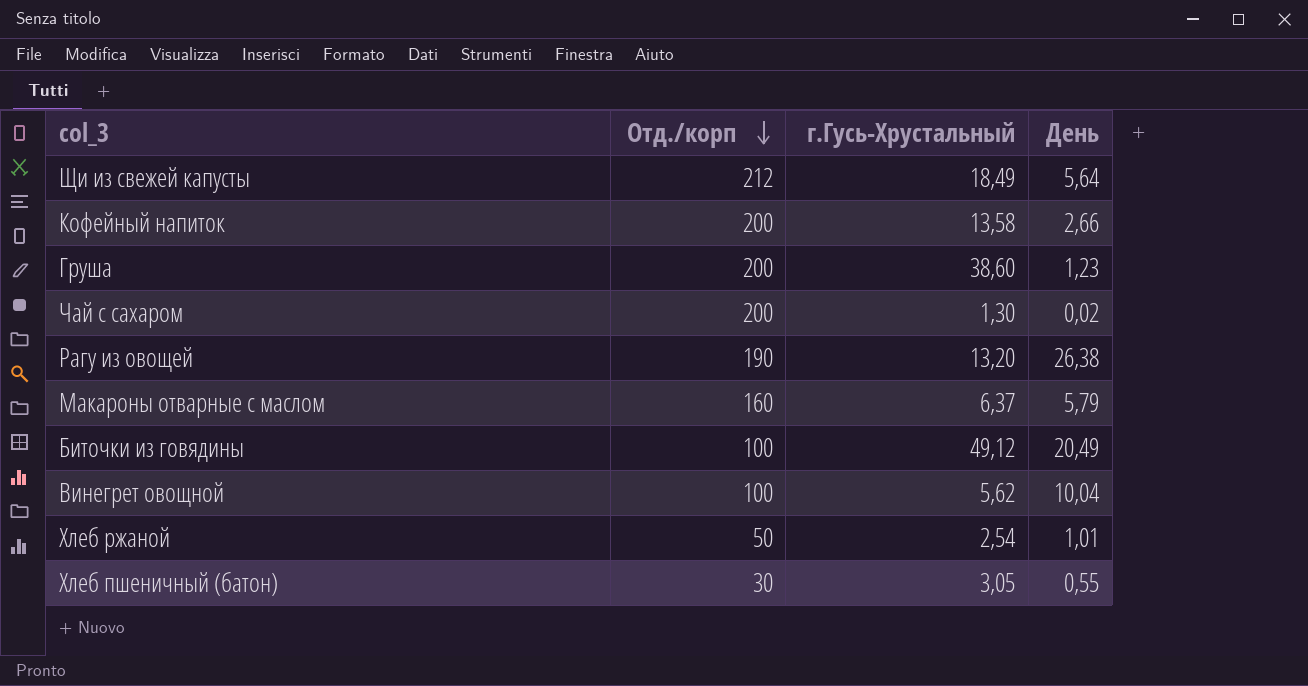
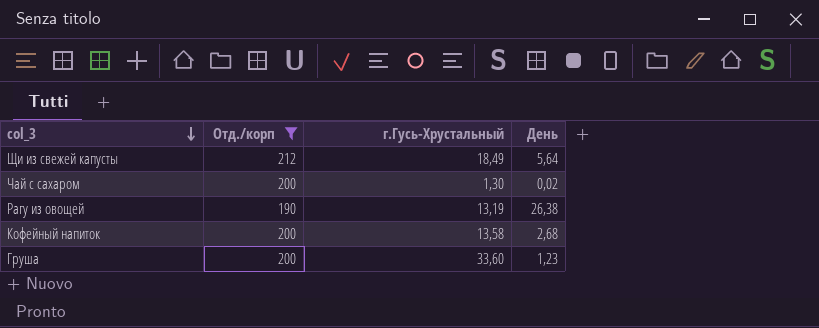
filter: none -> Отд./корп >= 190
row order: Отд./корп descending -> col_3 descending
Рагу из овощей | г.Гусь-Хрустальный: 13,20 -> 13,19
Кофейный напиток | День: 2,66 -> 2,68
Груша | г.Гусь-Хрустальный: 38,60 -> 33,60

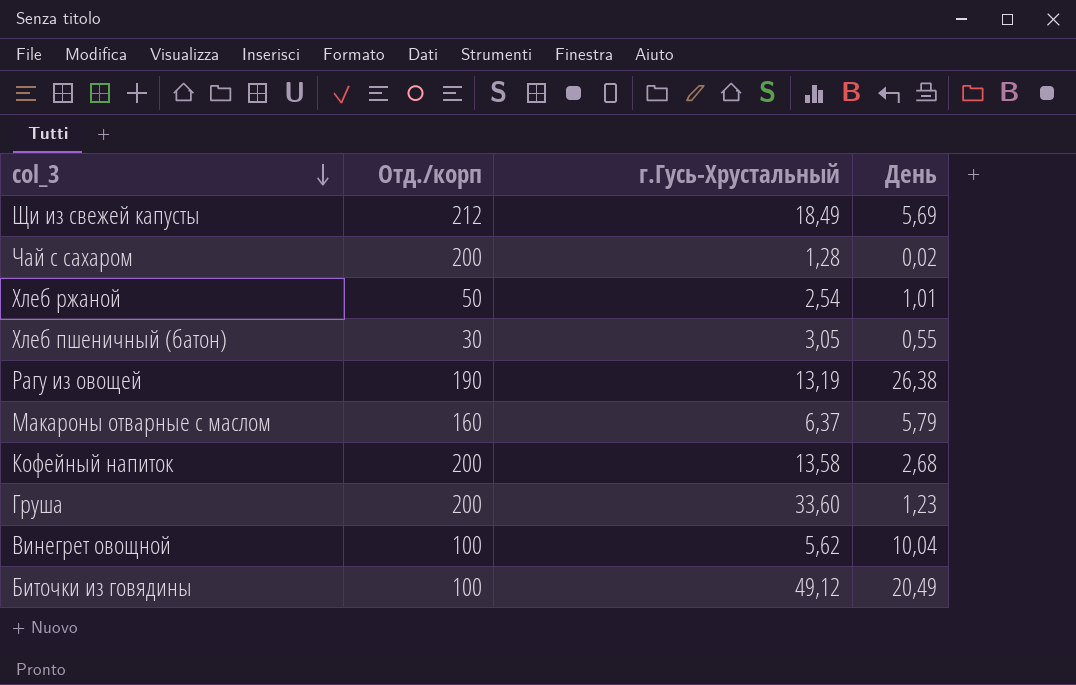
filter: Отд./корп >= 190 -> none
Щи из свежей капусты | День: 5,64 -> 5,69
Чай с сахаром | г.Гусь-Хрустальный: 1,30 -> 1,28

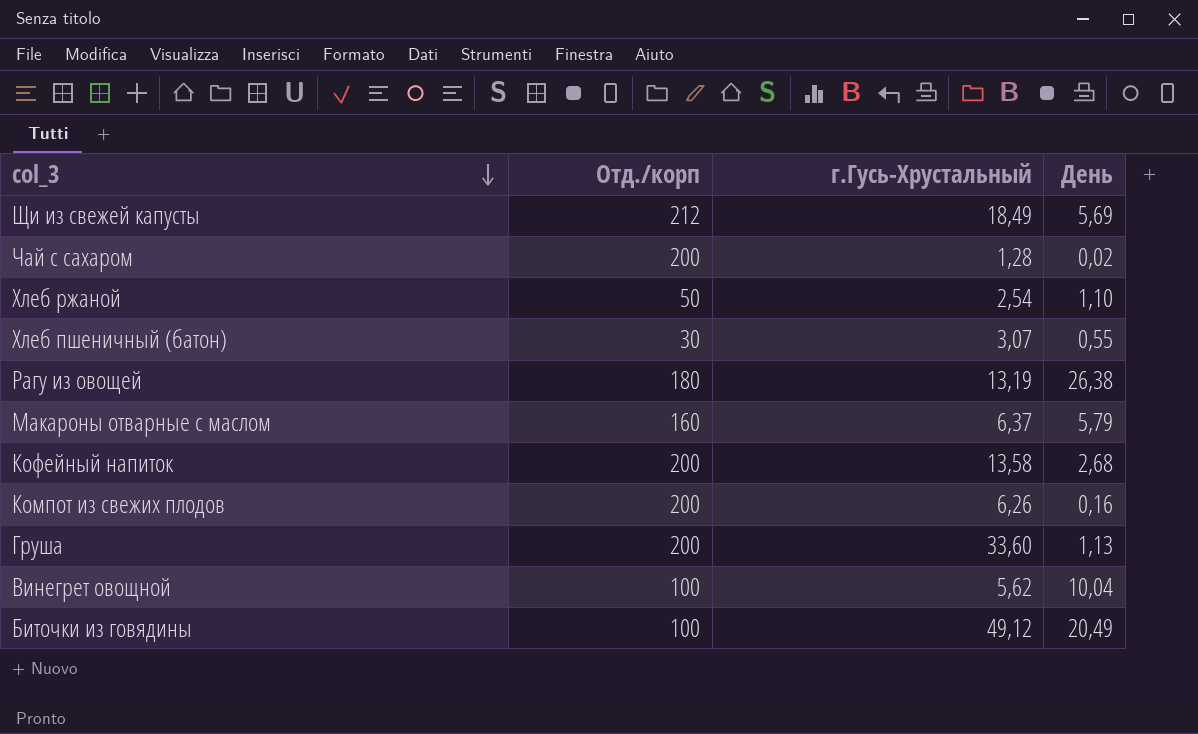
Хлеб ржаной | День: 1,01 -> 1,10
Хлеб пшеничный (батон) | г.Гусь-Хрустальный: 3,05 -> 3,07
Рагу из овощей | Отд./корп: 190 -> 180
row Компот из свежих плодов: none -> 200 | 6,26 | 0,16
Груша | День: 1,23 -> 1,13

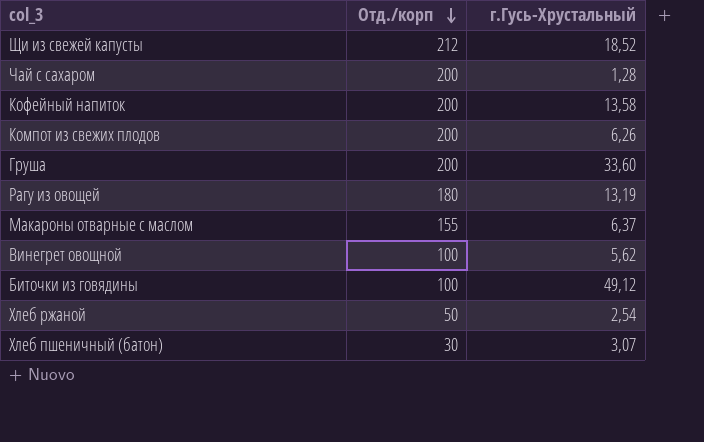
row order: col_3 descending -> Отд./корп descending
column День | position: 4 -> none
Щи из свежей капусты | г.Гусь-Хрустальный: 18,49 -> 18,52
Макароны отварные с маслом | Отд./корп: 160 -> 155

